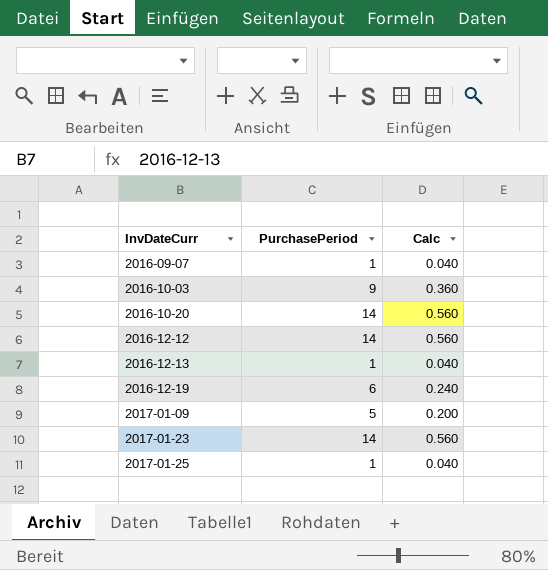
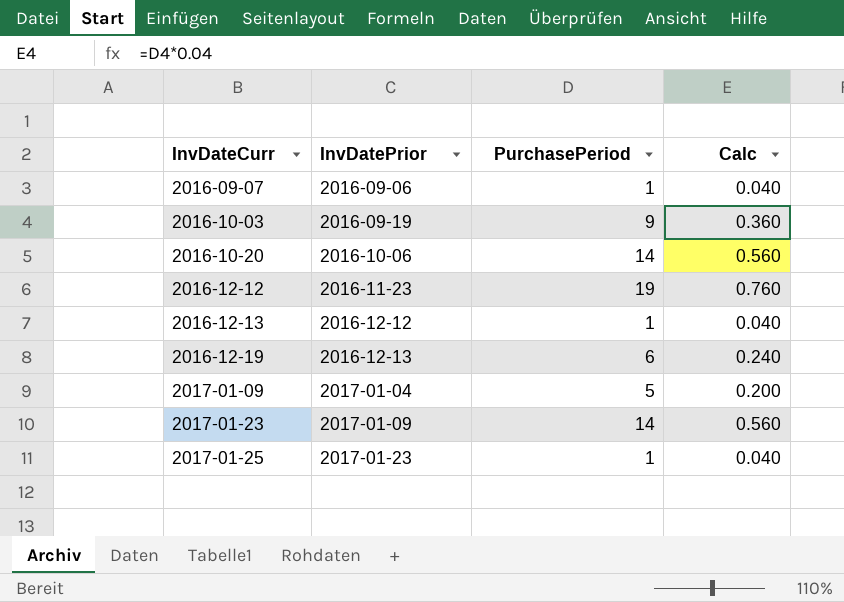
column InvDatePrior | position: none -> 2
2016-12-12 | PurchasePeriod: 14 -> 19
2016-12-12 | Calc: 0.560 -> 0.760

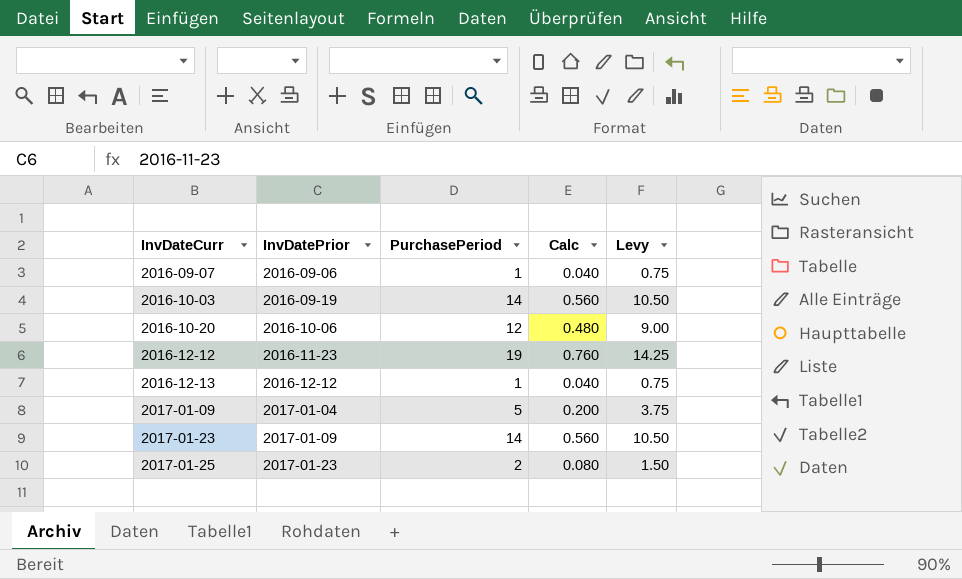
column Levy | formula: none -> [PurchasePeriod] * 0.75
row 2016-12-19: 2016-12-13 | 6 | 0.240 -> none
2016-10-03 | PurchasePeriod: 9 -> 14
2016-10-03 | Calc: 0.360 -> 0.560
2016-10-20 | PurchasePeriod: 14 -> 12
2016-10-20 | Calc: 0.560 -> 0.480
2017-01-25 | PurchasePeriod: 1 -> 2
2017-01-25 | Calc: 0.040 -> 0.080

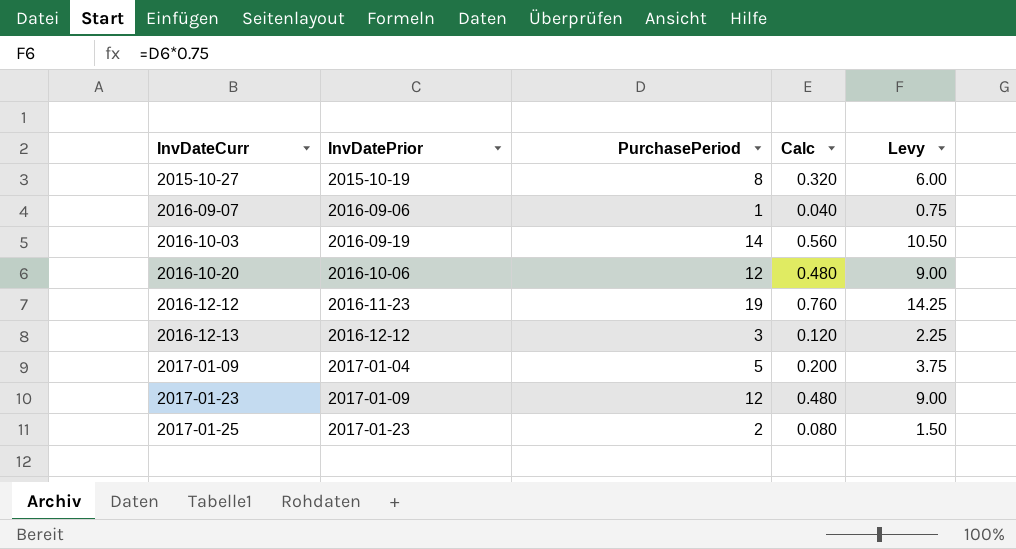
row 2015-10-27: none -> 2015-10-19 | 8 | 0.320 | 6.00
2016-12-13 | PurchasePeriod: 1 -> 3
2016-12-13 | Calc: 0.040 -> 0.120
2016-12-13 | Levy: 0.75 -> 2.25
2017-01-23 | PurchasePeriod: 14 -> 12
2017-01-23 | Calc: 0.560 -> 0.480
2017-01-23 | Levy: 10.50 -> 9.00

